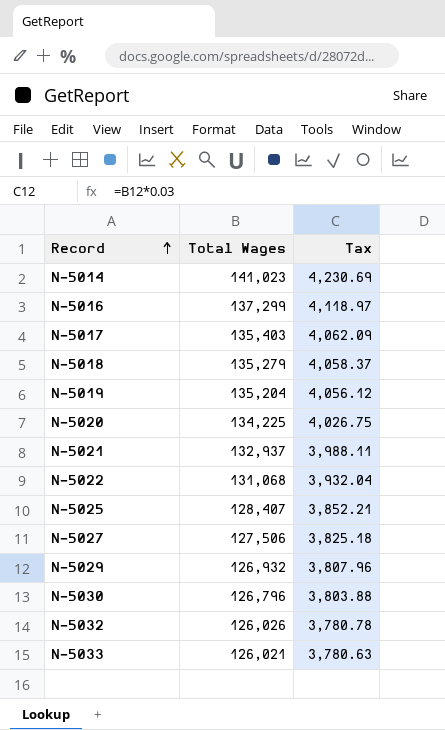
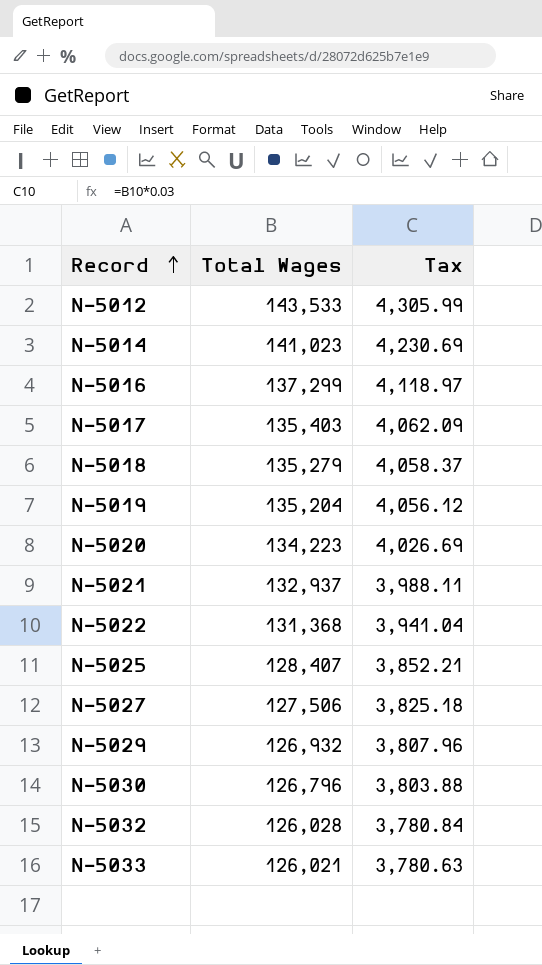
row N-5012: none -> 143,533 | 4,305.99
N-5020 | Total Wages: 134,225 -> 134,223
N-5020 | Tax: 4,026.75 -> 4,026.69
N-5022 | Total Wages: 131,068 -> 131,368
N-5022 | Tax: 3,932.04 -> 3,941.04
N-5032 | Total Wages: 126,026 -> 126,028
N-5032 | Tax: 3,780.78 -> 3,780.84

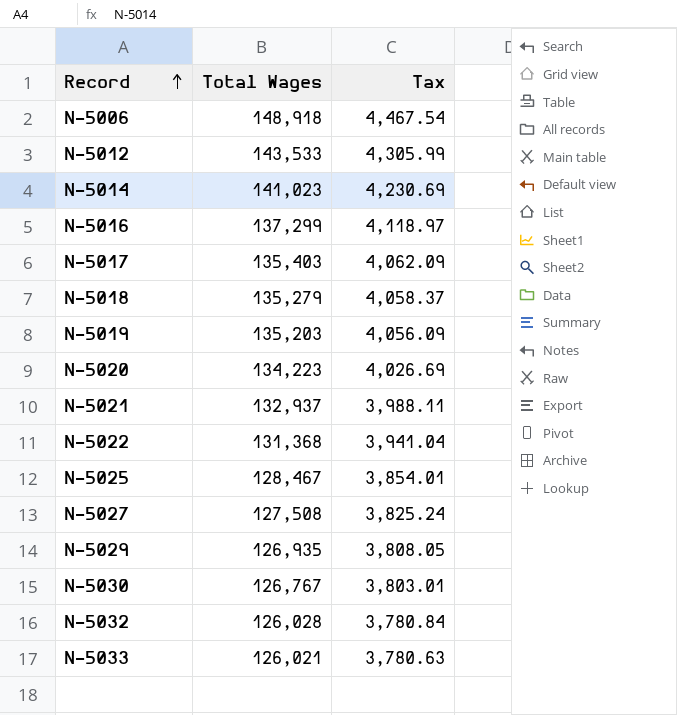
row N-5006: none -> 148,918 | 4,467.54
N-5019 | Total Wages: 135,204 -> 135,203
N-5019 | Tax: 4,056.12 -> 4,056.09
N-5025 | Total Wages: 128,407 -> 128,467
N-5025 | Tax: 3,852.21 -> 3,854.01
N-5027 | Total Wages: 127,506 -> 127,508
N-5027 | Tax: 3,825.18 -> 3,825.24
N-5029 | Total Wages: 126,932 -> 126,935
N-5029 | Tax: 3,807.96 -> 3,808.05
N-5030 | Total Wages: 126,796 -> 126,767
N-5030 | Tax: 3,803.88 -> 3,803.01

